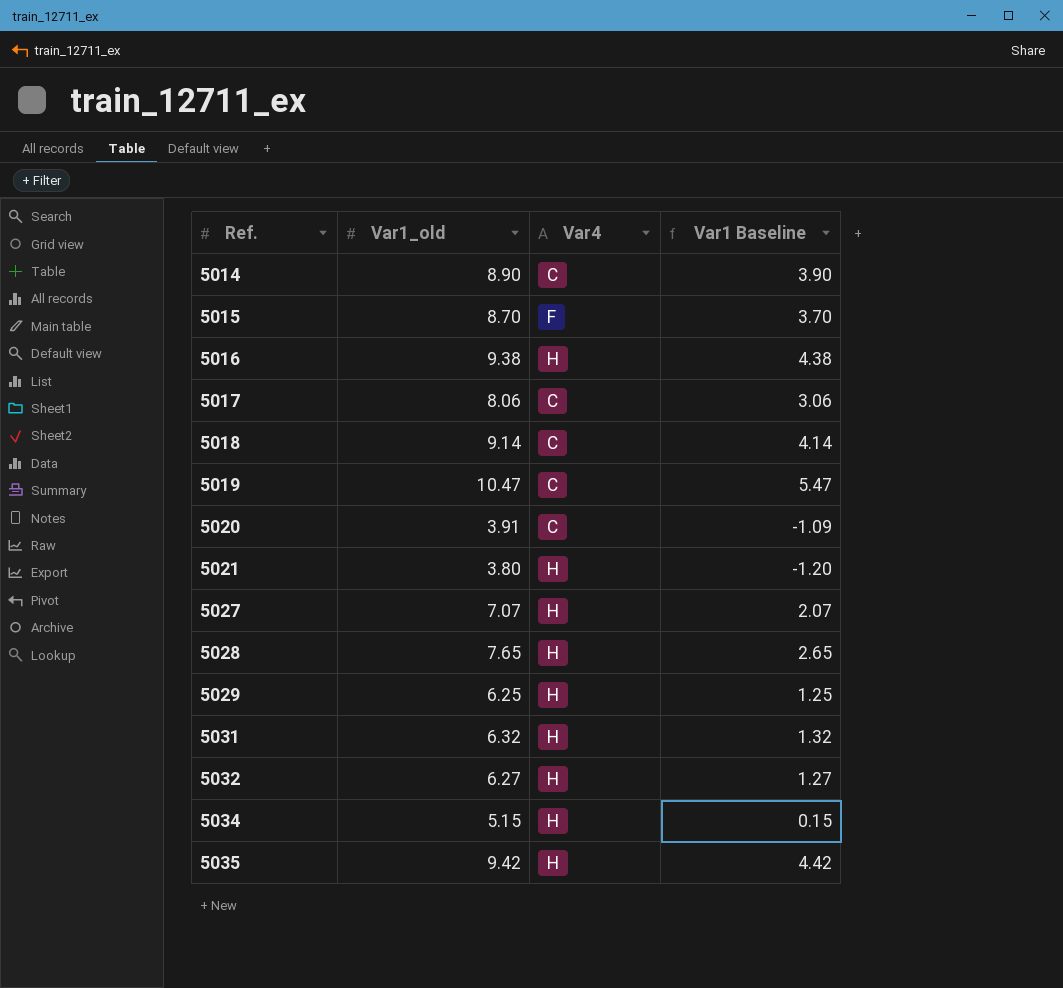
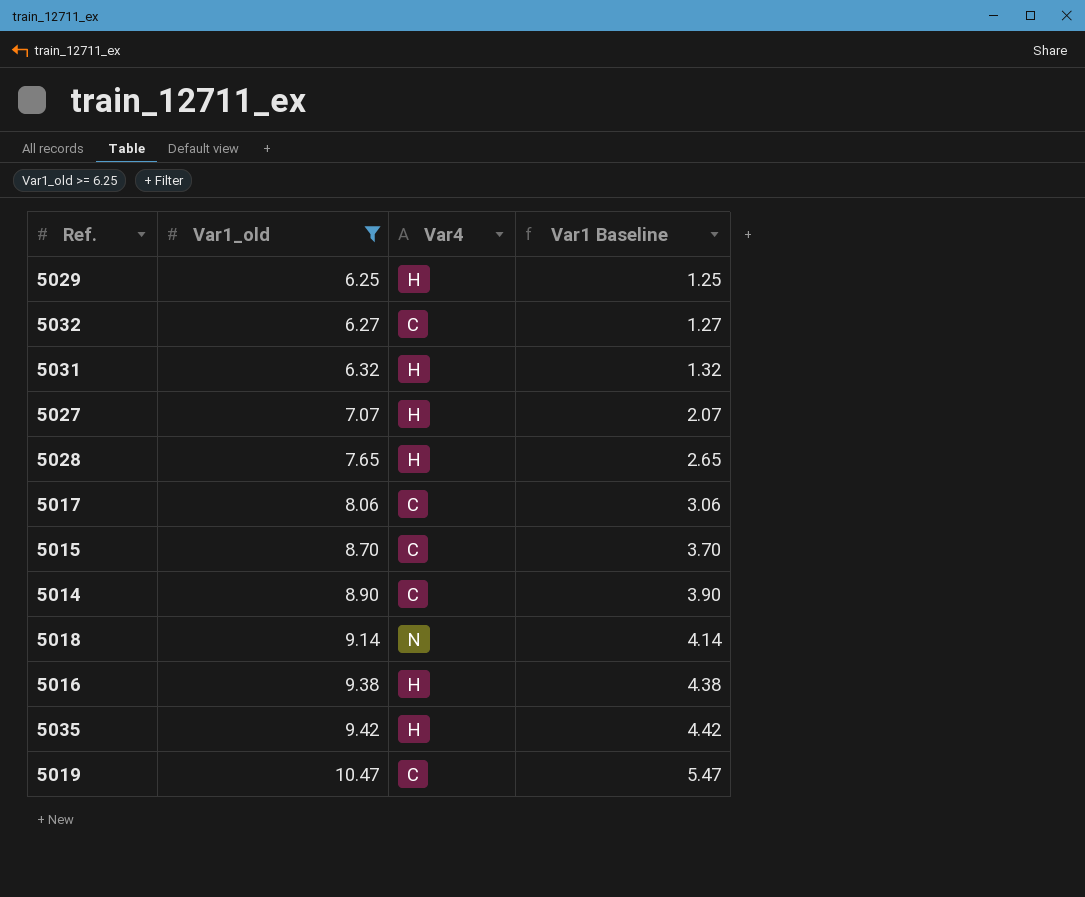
filter: none -> Var1_old >= 6.25
row order: Ref. ascending -> Var1_old ascending
5032 | Var4: H -> C
5015 | Var4: F -> C
5018 | Var4: C -> N

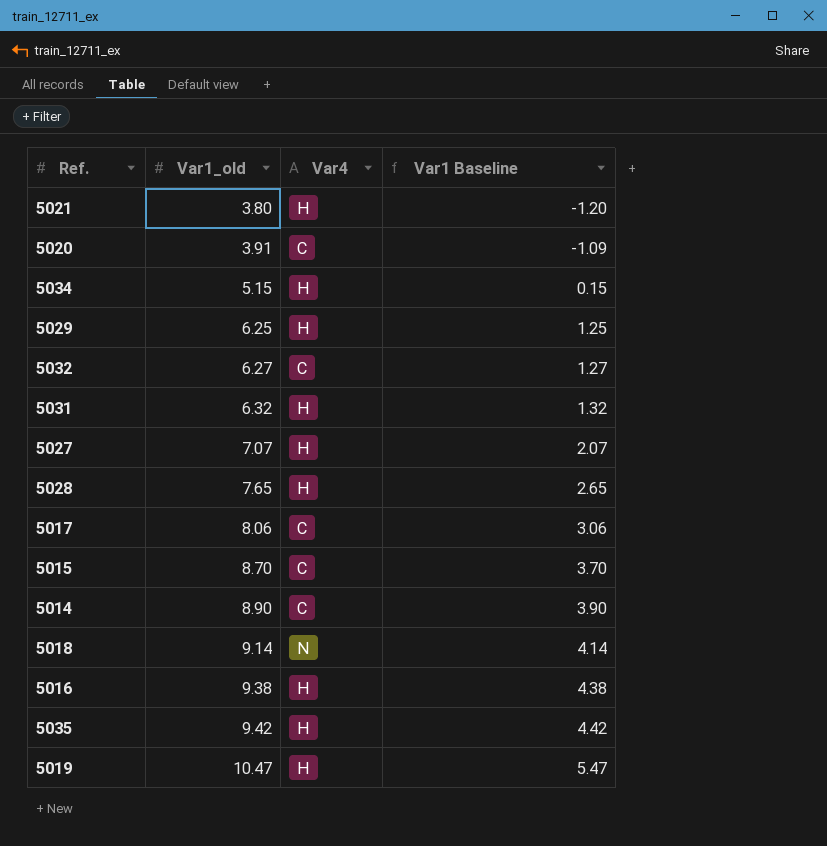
filter: Var1_old >= 6.25 -> none
5019 | Var4: C -> H

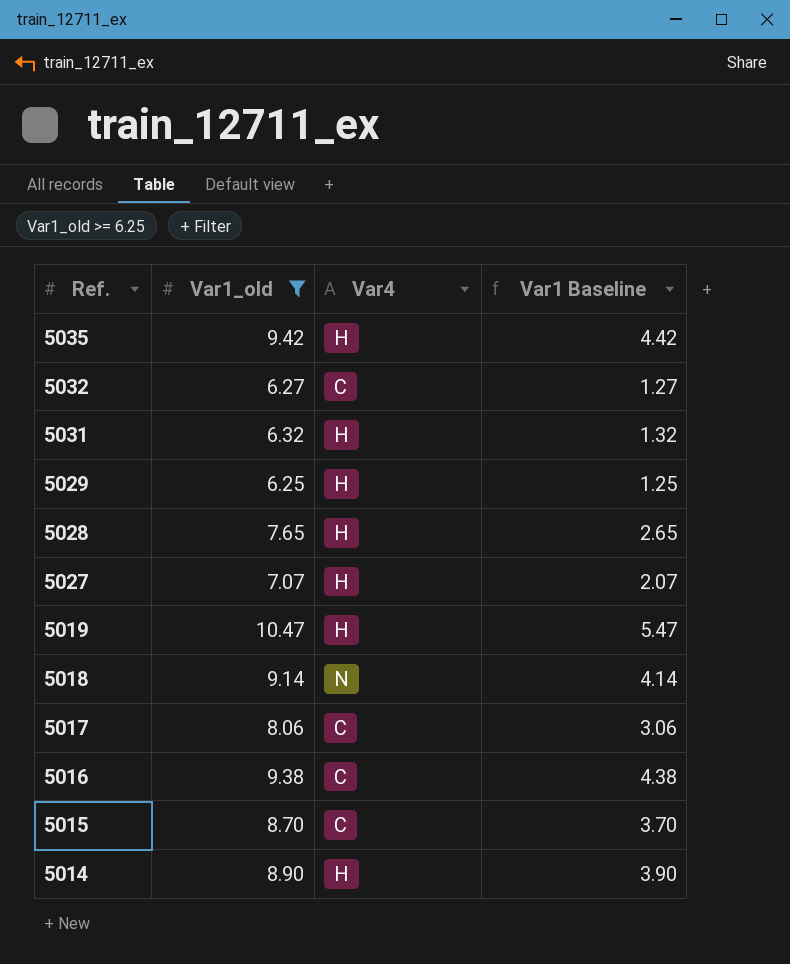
filter: none -> Var1_old >= 6.25
row order: Var1_old ascending -> Ref. descending
5016 | Var4: H -> C
5014 | Var4: C -> H

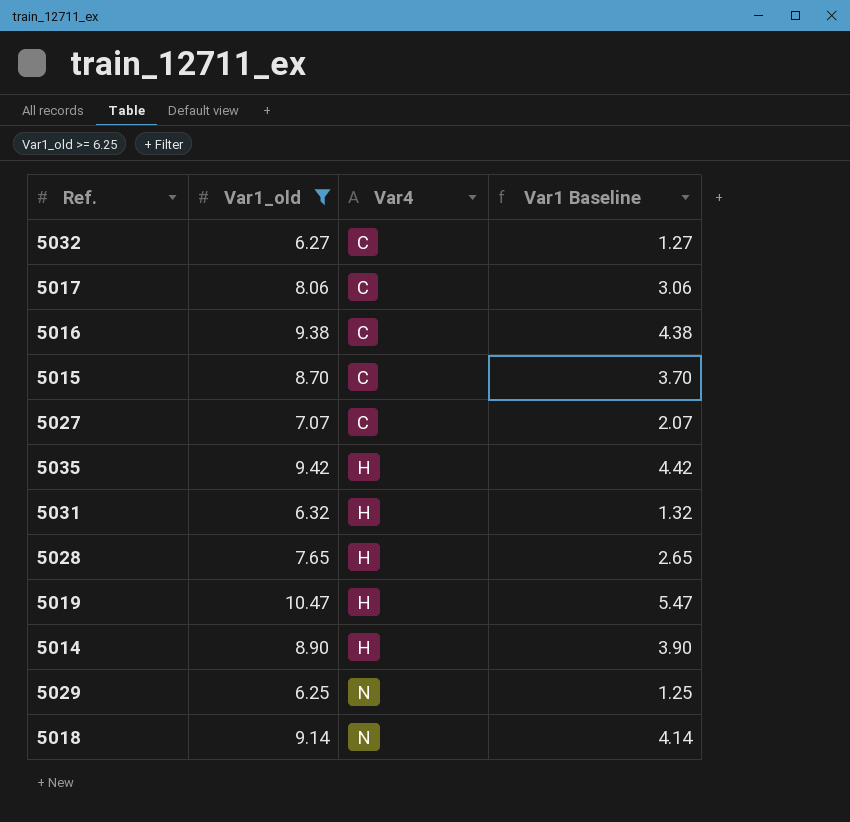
row order: Ref. descending -> Var4 ascending
5027 | Var4: H -> C
5029 | Var4: H -> N

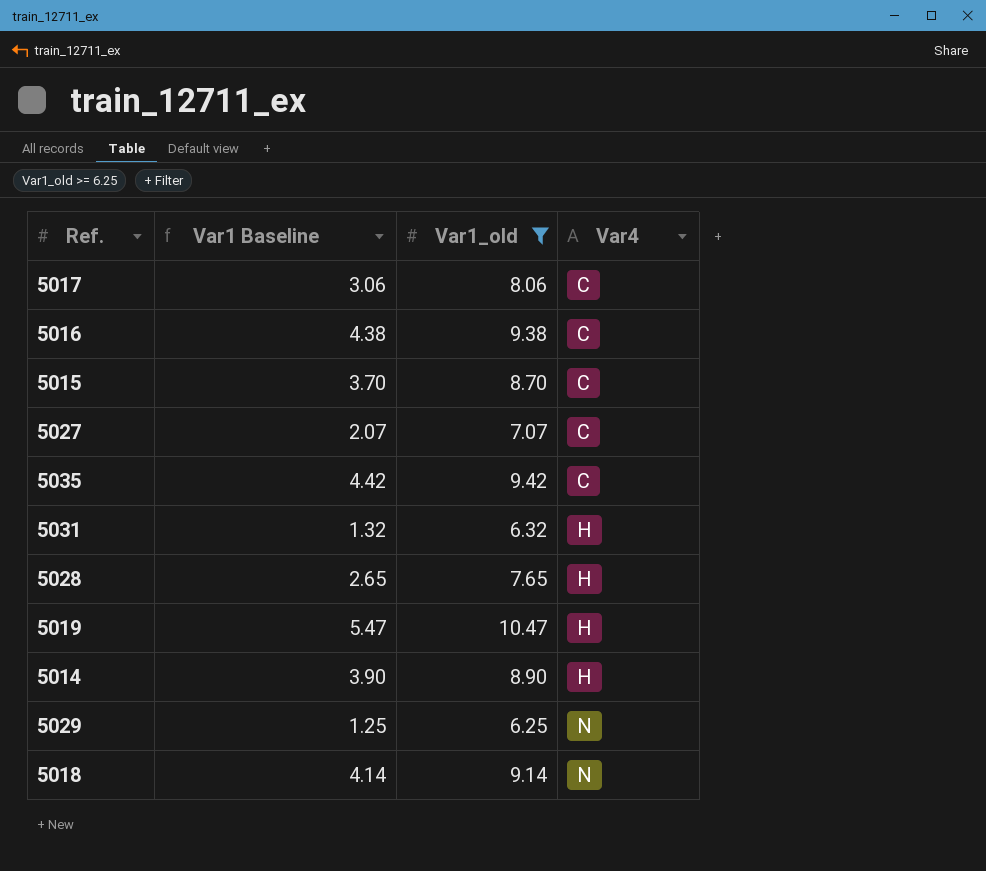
column Var1 Baseline | position: 4 -> 2
row 5032: 6.27 | C | 1.27 -> none
5035 | Var4: H -> C

